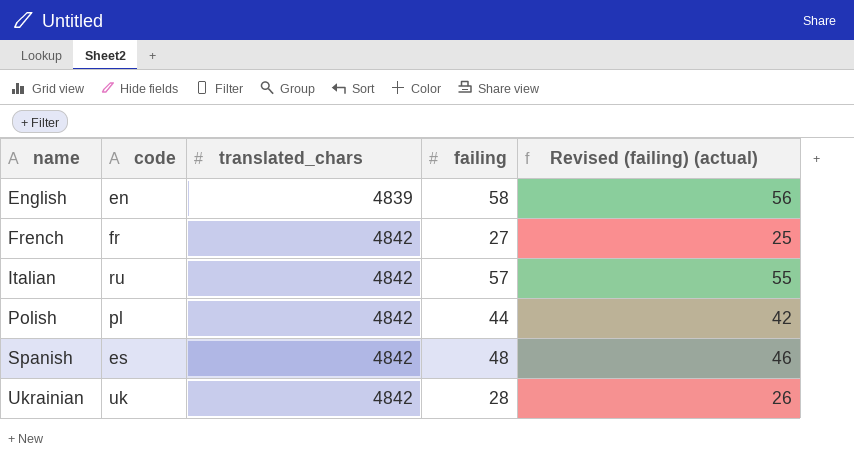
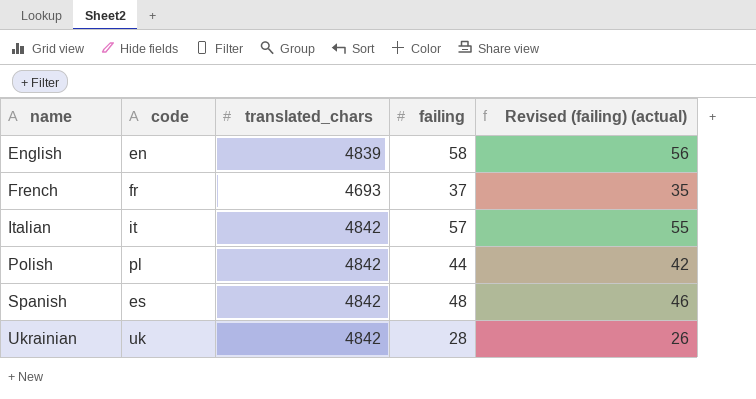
French | translated_chars: 4842 -> 4693
French | failing: 27 -> 37
French | Revised (failing) (actual): 25 -> 35
Italian | code: ru -> it

